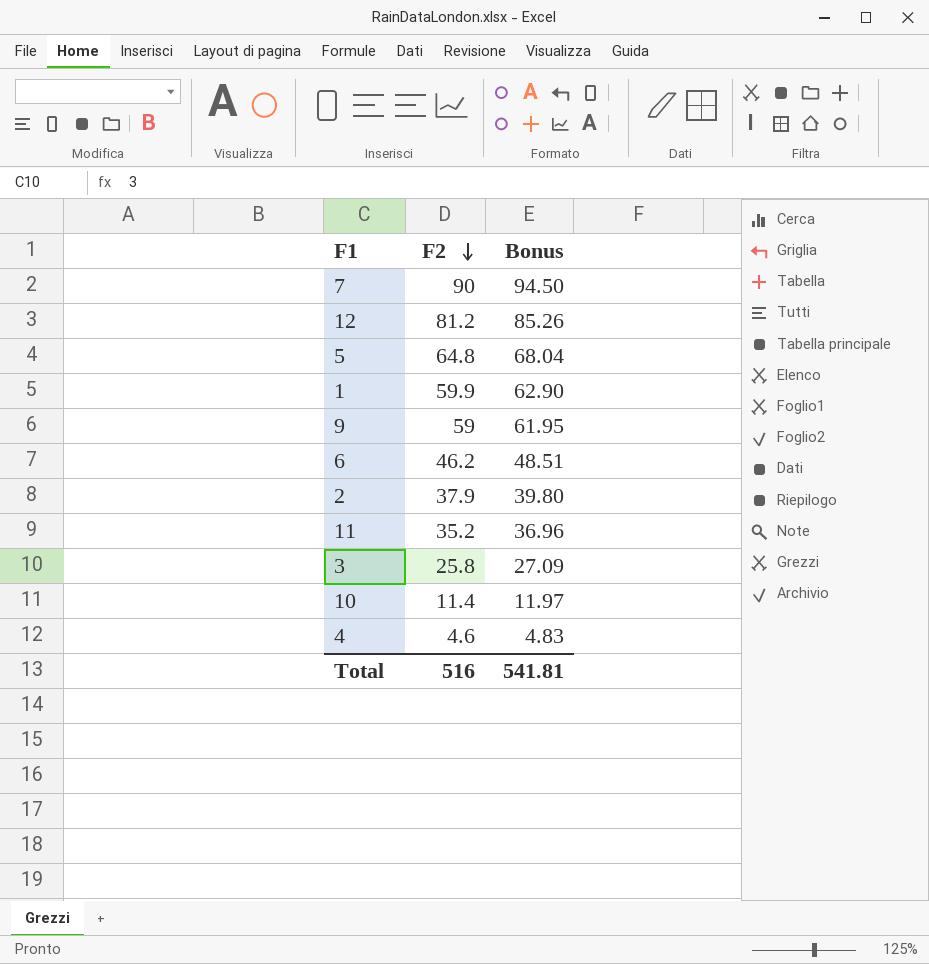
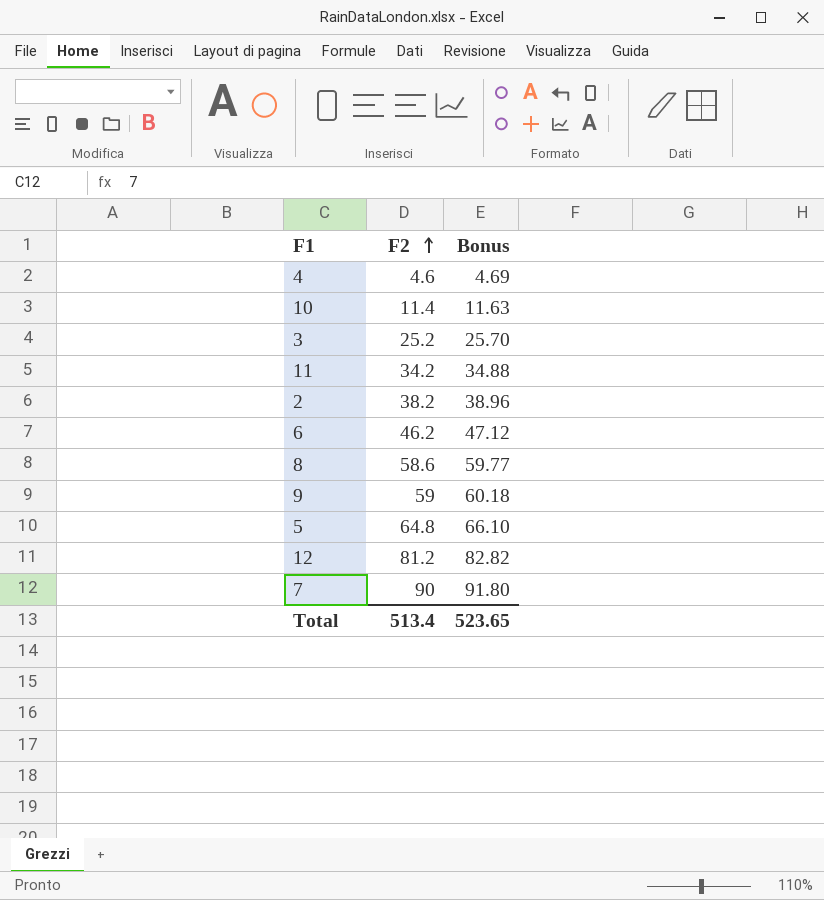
row order: F2 descending -> F2 ascending
column Bonus | formula: [F2] * 1.05 -> [F2] * 1.02
row 1: 59.9 | 62.90 -> none
3 | F2: 25.8 -> 25.2
11 | F2: 35.2 -> 34.2
2 | F2: 37.9 -> 38.2
row 8: none -> 58.6 | 59.77
Total | F2: 516 -> 513.4
Total | Bonus: 541.81 -> 523.65

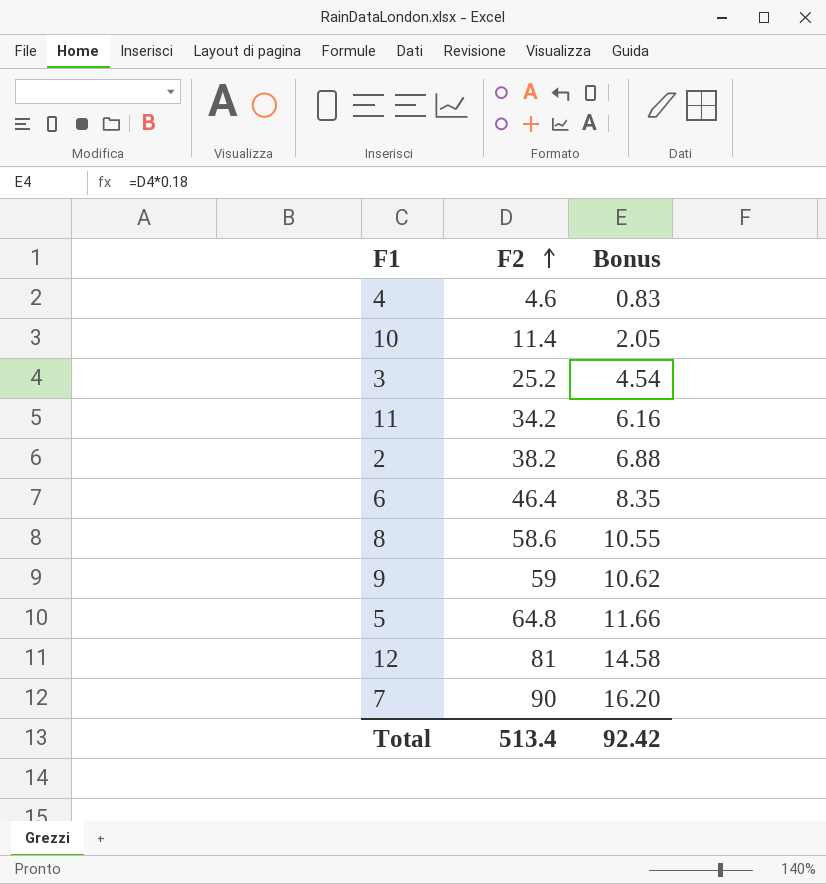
column Bonus | formula: [F2] * 1.02 -> [F2] * 0.18
6 | F2: 46.2 -> 46.4
12 | F2: 81.2 -> 81
Total | Bonus: 523.65 -> 92.42

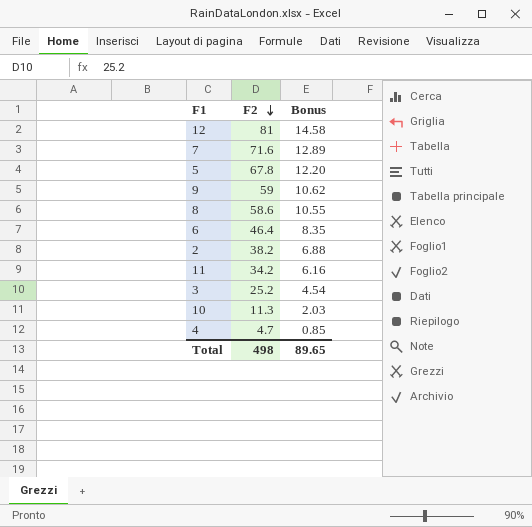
row order: F2 ascending -> F2 descending
7 | F2: 90 -> 71.6
7 | Bonus: 16.20 -> 12.89
5 | F2: 64.8 -> 67.8
5 | Bonus: 11.66 -> 12.20
10 | F2: 11.4 -> 11.3
10 | Bonus: 2.05 -> 2.03
4 | F2: 4.6 -> 4.7
4 | Bonus: 0.83 -> 0.85
Total | F2: 513.4 -> 498
Total | Bonus: 92.42 -> 89.65

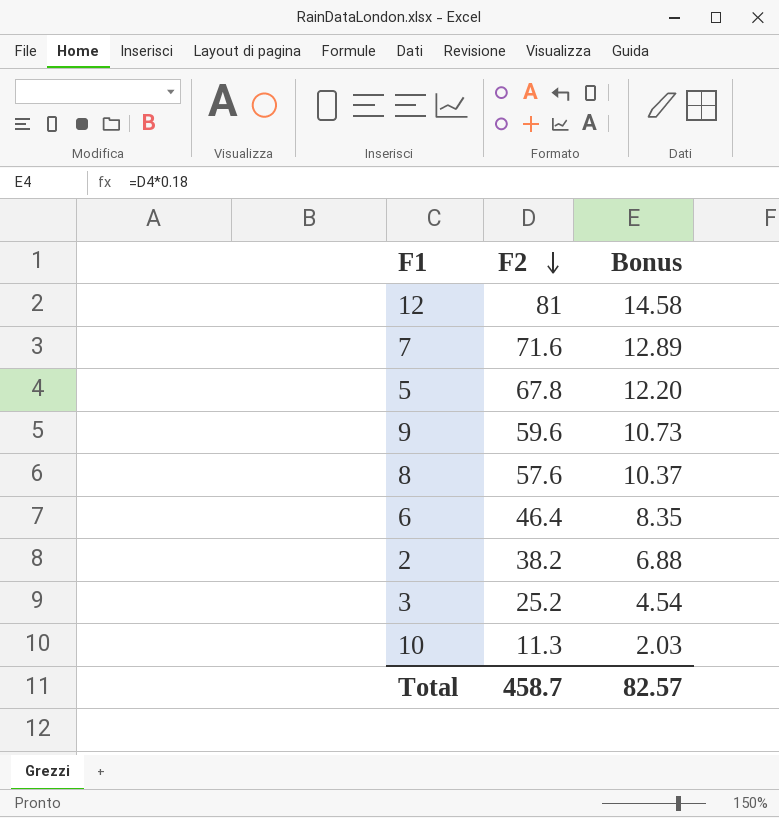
row 11: 34.2 | 6.16 -> none
row 4: 4.7 | 0.85 -> none
9 | F2: 59 -> 59.6
9 | Bonus: 10.62 -> 10.73
8 | F2: 58.6 -> 57.6
8 | Bonus: 10.55 -> 10.37
Total | F2: 498 -> 458.7
Total | Bonus: 89.65 -> 82.57

